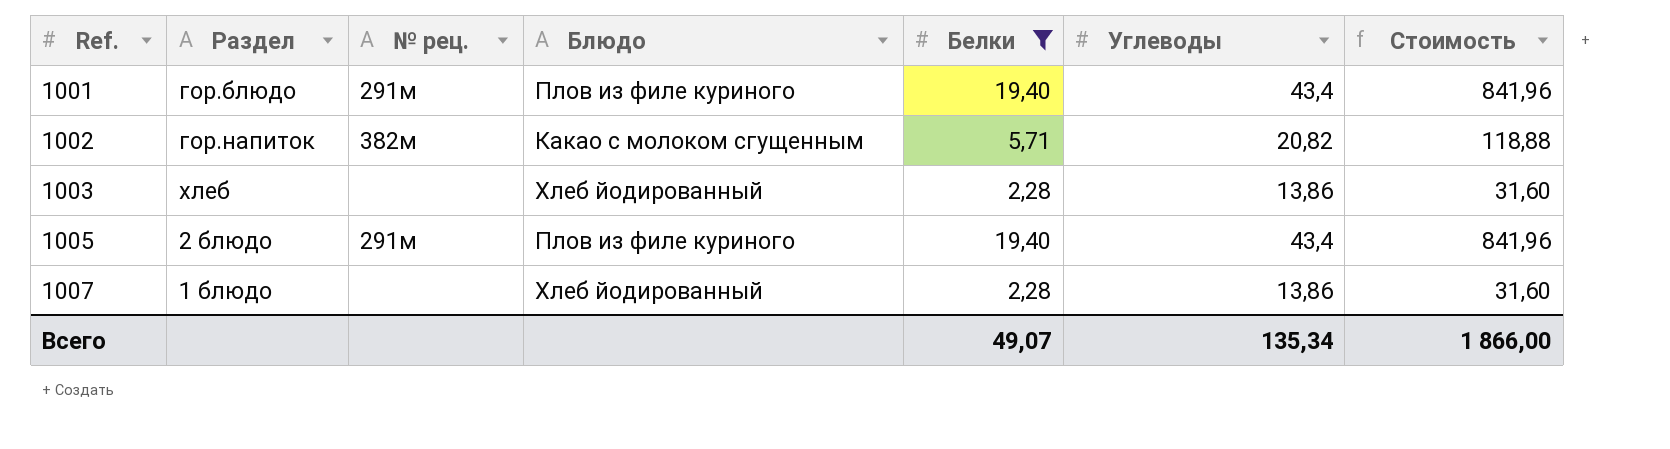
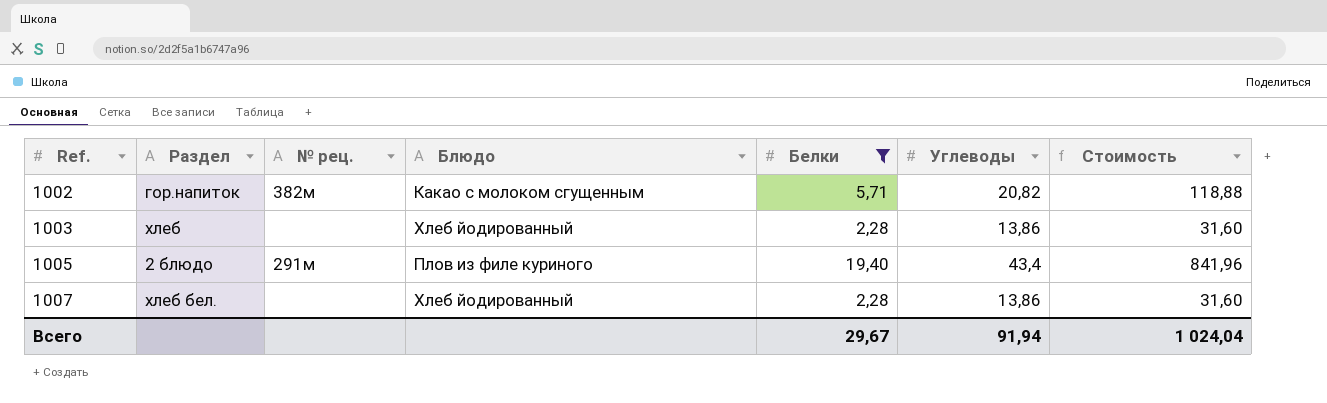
row 1001: гор.блюдо | 291м | Плов из филе куриного | 19,40 | 43,4 | 841,96 -> none
1007 | Раздел: 1 блюдо -> хлеб бел.
Всего | Белки: 49,07 -> 29,67
Всего | Углеводы: 135,34 -> 91,94
Всего | Стоимость: 1 866,00 -> 1 024,04

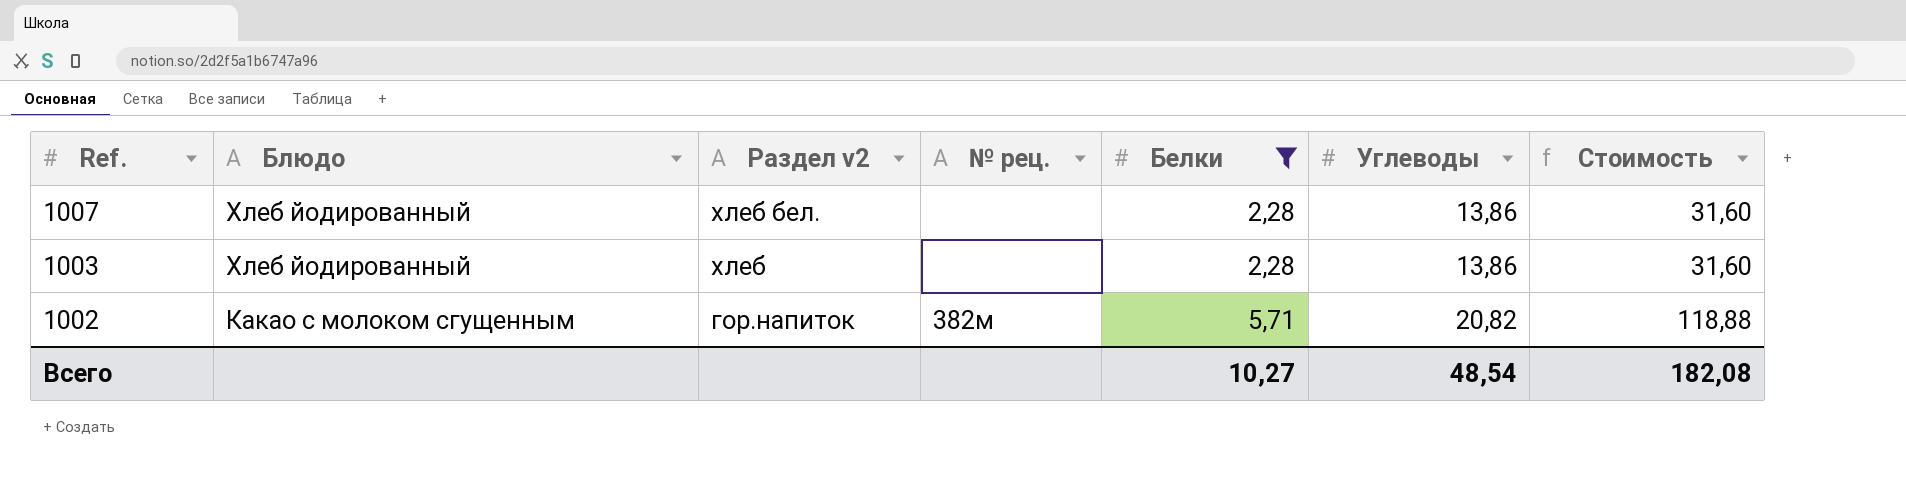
row order: Ref. ascending -> Ref. descending
column Блюдо | position: 4 -> 2
column name: Раздел -> Раздел v2
row 1005: 2 блюдо | 291м | Плов из филе куриного | 19,40 | 43,4 | 841,96 -> none
Всего | Белки: 29,67 -> 10,27
Всего | Углеводы: 91,94 -> 48,54
Всего | Стоимость: 1 024,04 -> 182,08

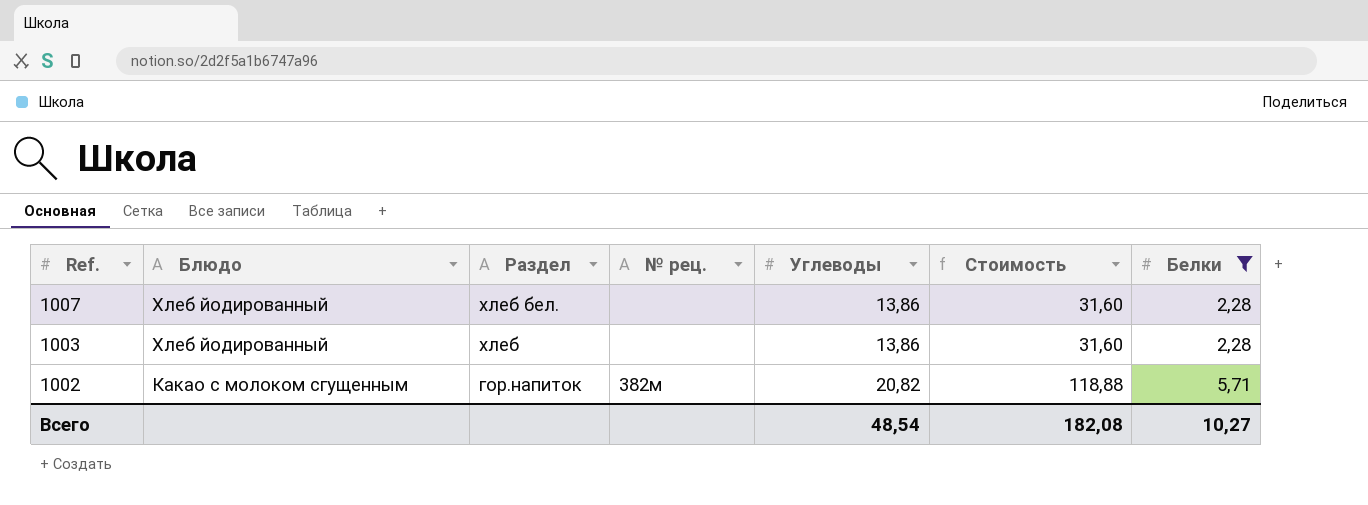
column name: Раздел v2 -> Раздел
column Белки | position: 5 -> 7

